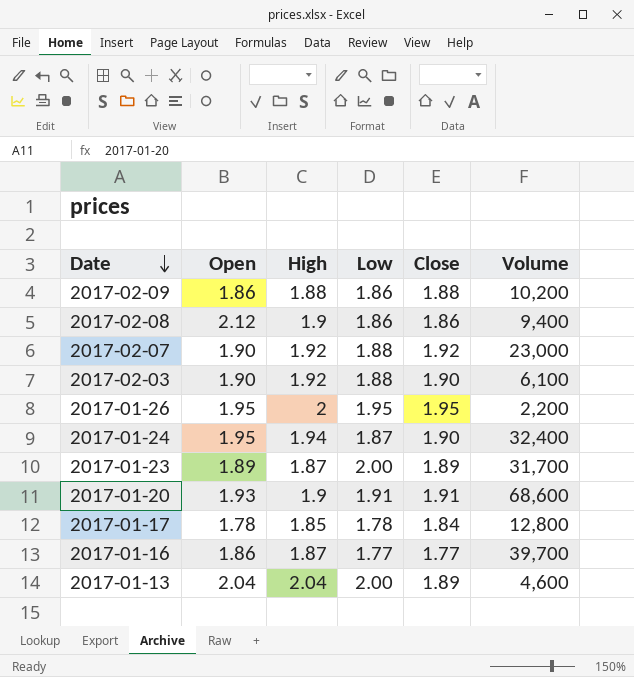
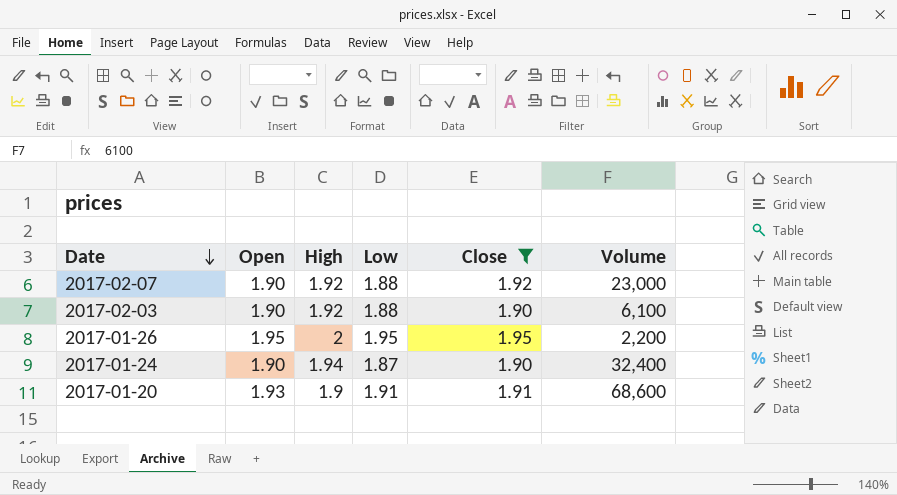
filter: none -> Close >= 1.90
2017-01-24 | Open: 1.95 -> 1.90

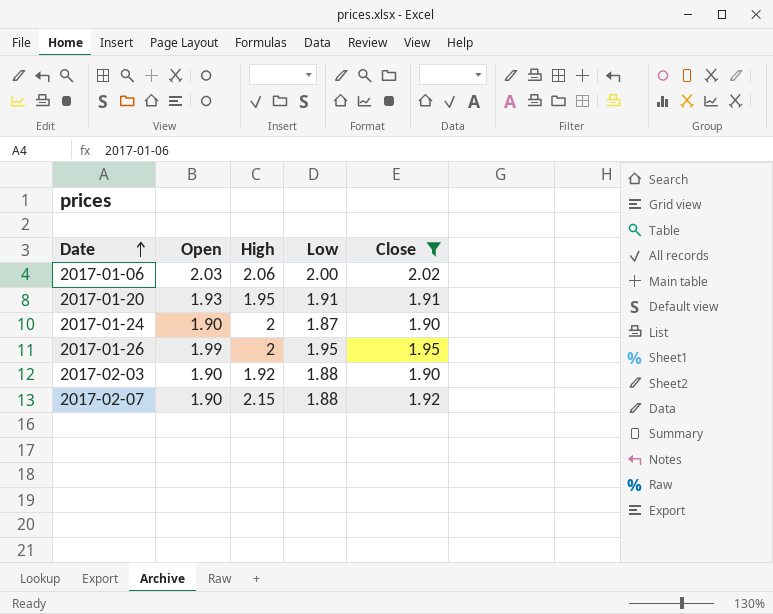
row order: Date descending -> Date ascending
column Volume | position: 6 -> none
row 2017-01-06: none -> 2.03 | 2.06 | 2.00 | 2.02
2017-01-20 | High: 1.9 -> 1.95
2017-01-24 | High: 1.94 -> 2
2017-01-26 | Open: 1.95 -> 1.99
2017-02-07 | High: 1.92 -> 2.15

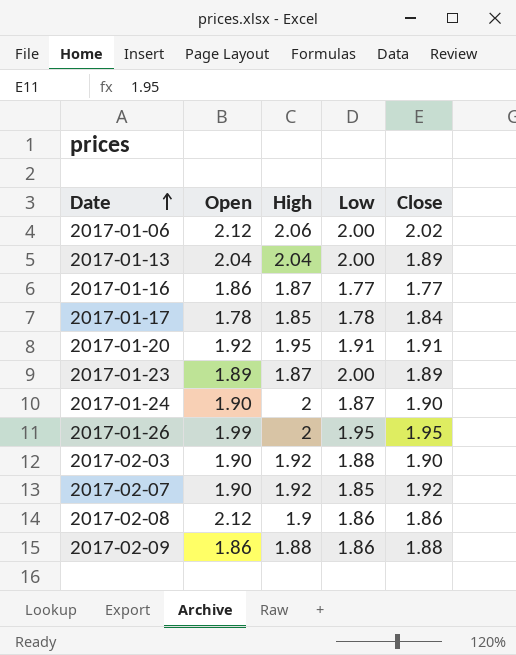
filter: Close >= 1.90 -> none
2017-01-06 | Open: 2.03 -> 2.12
2017-01-20 | Open: 1.93 -> 1.92
2017-02-07 | High: 2.15 -> 1.92
2017-02-07 | Low: 1.88 -> 1.85

